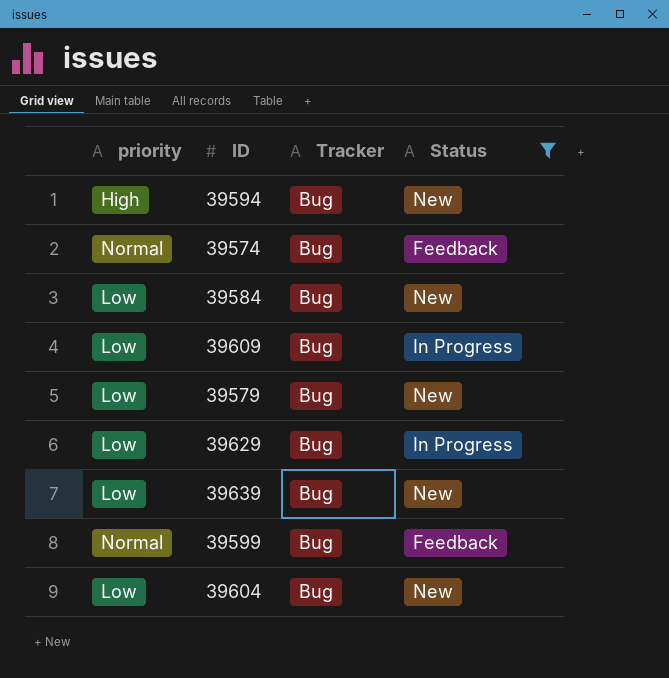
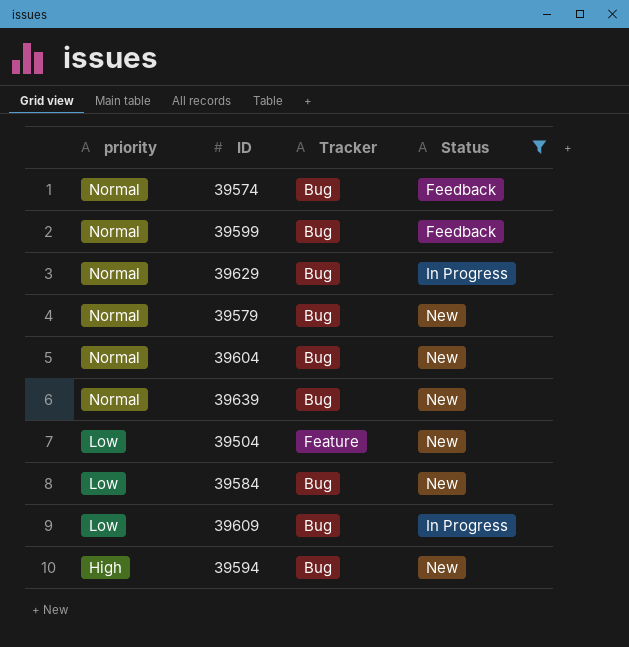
row order: none -> priority descending
39629 | priority: Low -> Normal
39579 | priority: Low -> Normal
39604 | priority: Low -> Normal
39639 | priority: Low -> Normal
row 39504: none -> Low | Feature | New

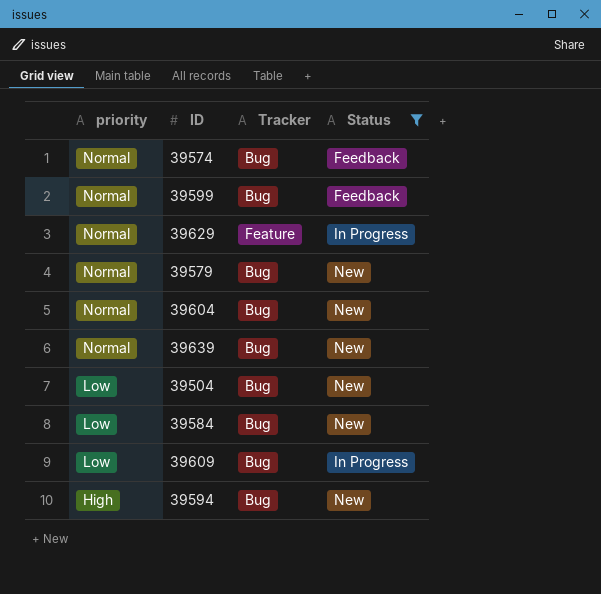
39629 | Tracker: Bug -> Feature
39504 | Tracker: Feature -> Bug

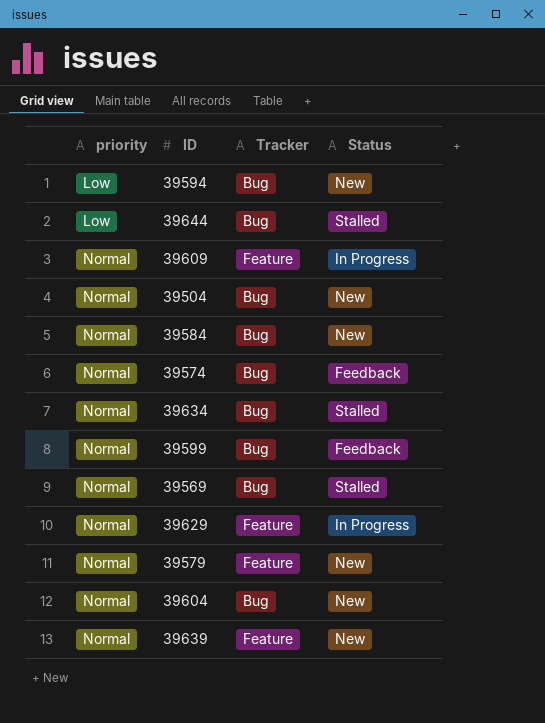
filter: Status != Stalled -> none
row order: priority descending -> priority ascending
39594 | priority: High -> Low
39609 | priority: Low -> Normal
39609 | Tracker: Bug -> Feature
39504 | priority: Low -> Normal
39584 | priority: Low -> Normal
39579 | Tracker: Bug -> Feature
39639 | Tracker: Bug -> Feature

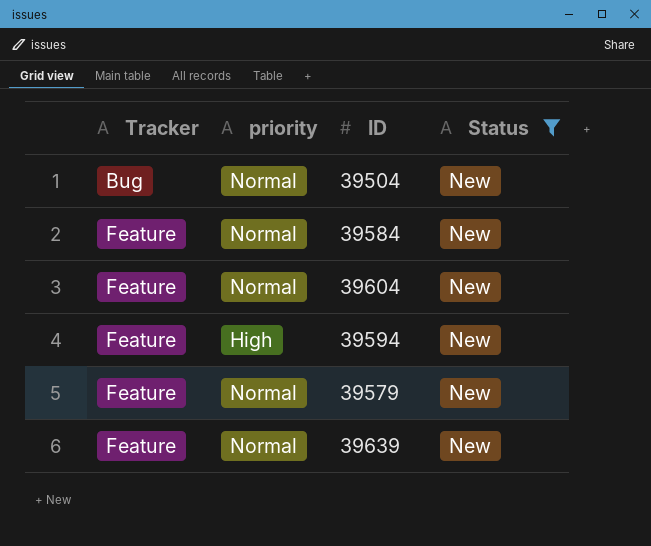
filter: none -> Status = New
row order: priority ascending -> Tracker ascending
column Tracker | position: 3 -> 1
39584 | Tracker: Bug -> Feature
39604 | Tracker: Bug -> Feature
39594 | Tracker: Bug -> Feature
39594 | priority: Low -> High

